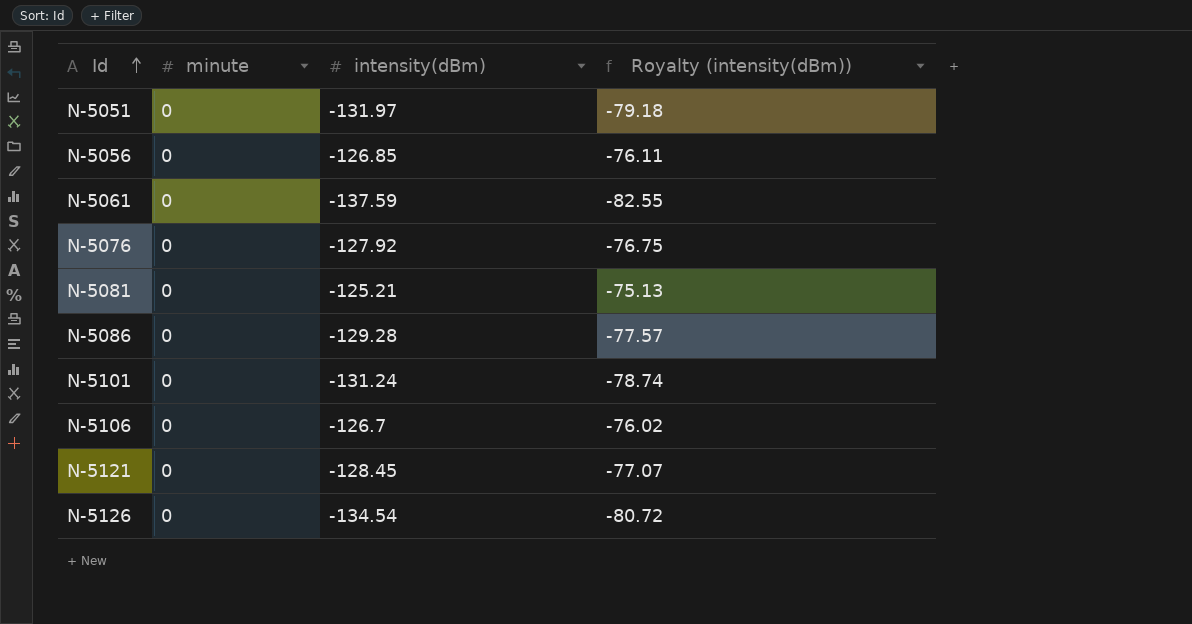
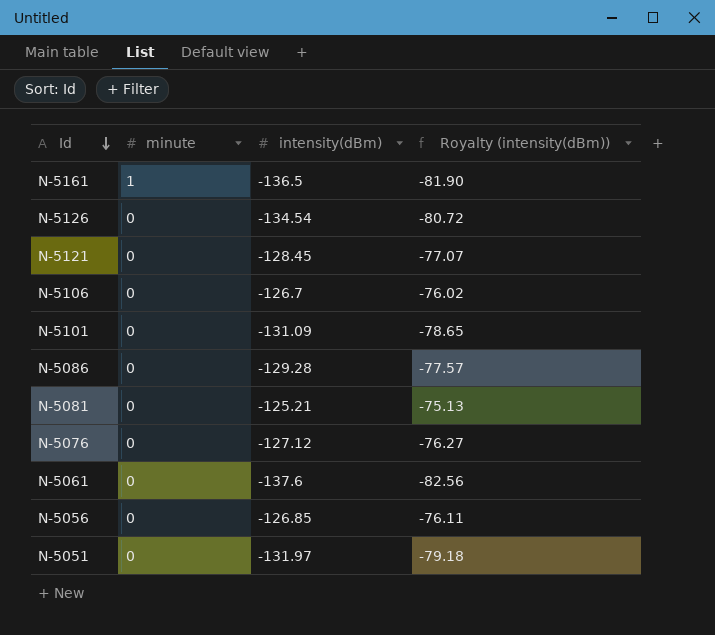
row order: Id ascending -> Id descending
row N-5161: none -> 1 | -136.5 | -81.90
N-5101 | intensity(dBm): -131.24 -> -131.09
N-5101 | Royalty (intensity(dBm)): -78.74 -> -78.65
N-5076 | intensity(dBm): -127.92 -> -127.12
N-5076 | Royalty (intensity(dBm)): -76.75 -> -76.27
N-5061 | intensity(dBm): -137.59 -> -137.6
N-5061 | Royalty (intensity(dBm)): -82.55 -> -82.56

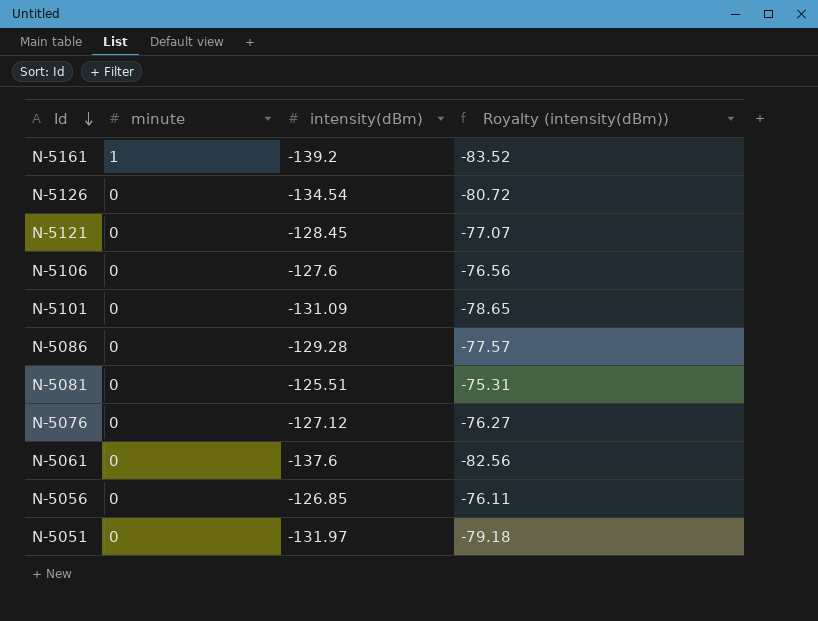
N-5161 | intensity(dBm): -136.5 -> -139.2
N-5161 | Royalty (intensity(dBm)): -81.90 -> -83.52
N-5106 | intensity(dBm): -126.7 -> -127.6
N-5106 | Royalty (intensity(dBm)): -76.02 -> -76.56
N-5081 | intensity(dBm): -125.21 -> -125.51
N-5081 | Royalty (intensity(dBm)): -75.13 -> -75.31

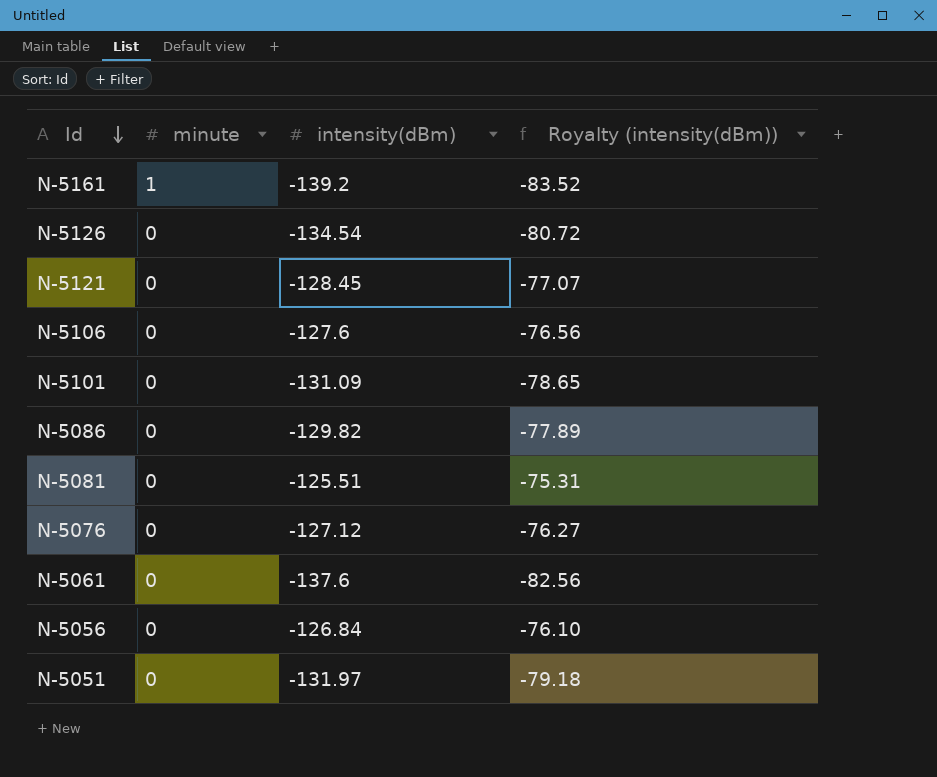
N-5086 | intensity(dBm): -129.28 -> -129.82
N-5086 | Royalty (intensity(dBm)): -77.57 -> -77.89
N-5056 | intensity(dBm): -126.85 -> -126.84
N-5056 | Royalty (intensity(dBm)): -76.11 -> -76.10

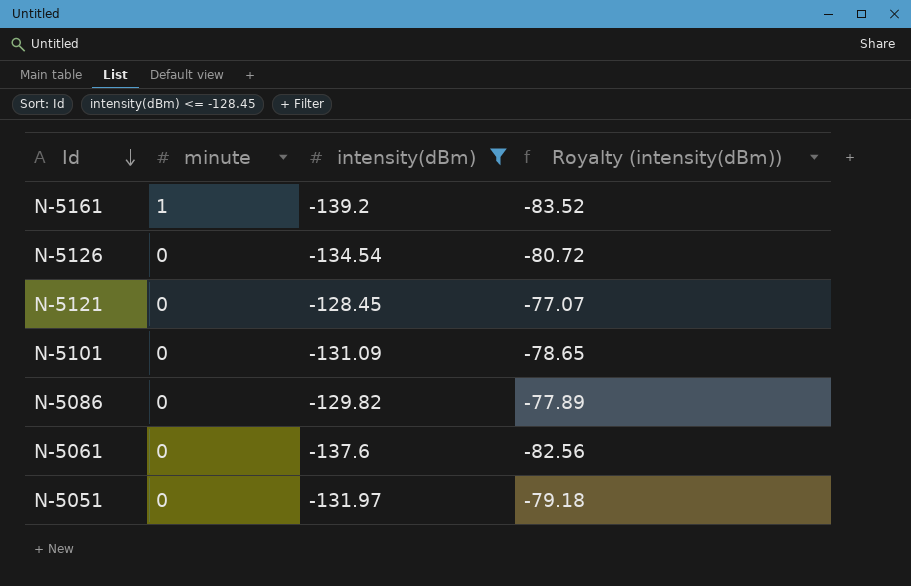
filter: none -> intensity(dBm) <= -128.45

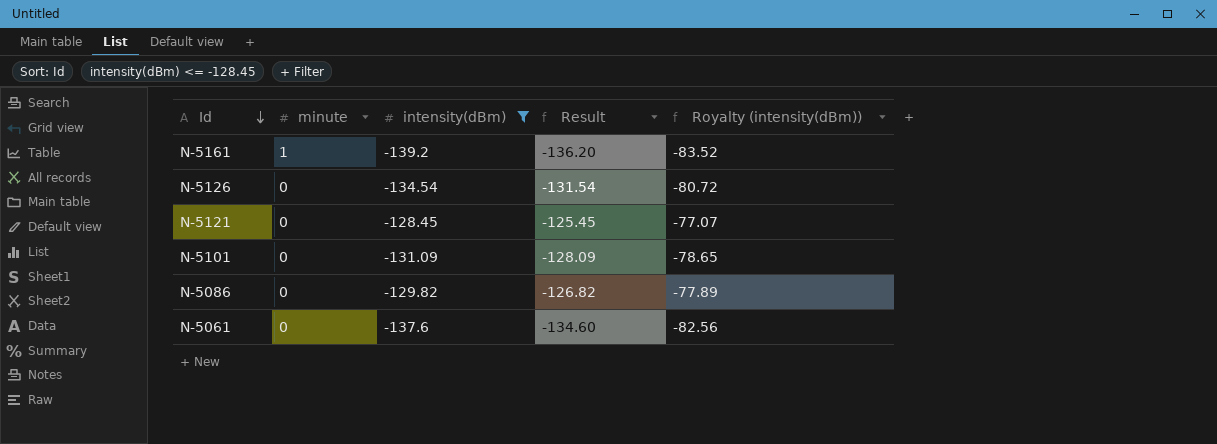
column Result | formula: none -> [intensity(dBm)] + 3
row N-5051: 0 | -131.97 | -79.18 -> none

